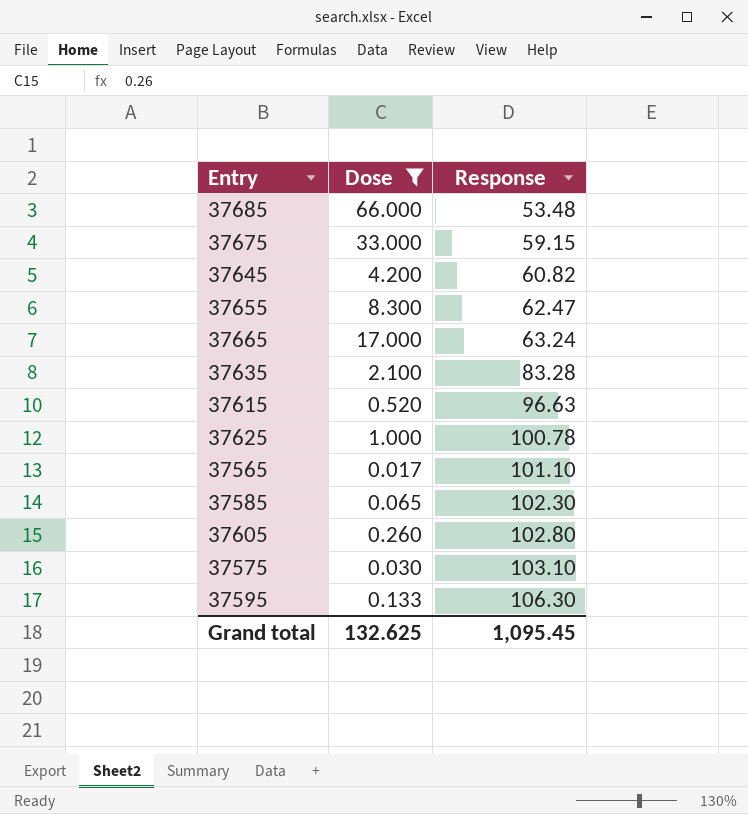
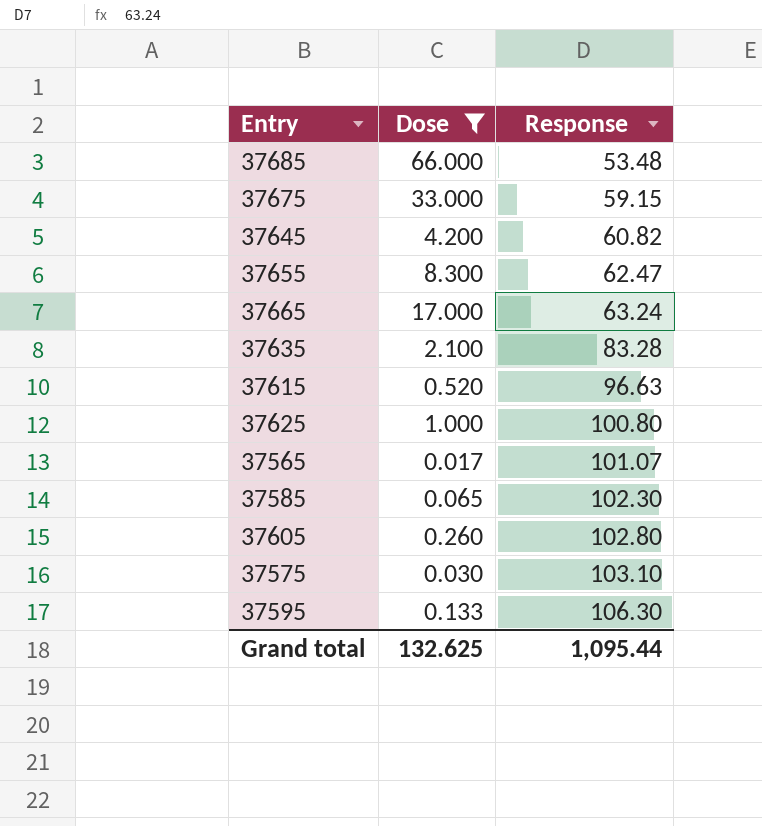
37625 | Response: 100.78 -> 100.80
37565 | Response: 101.10 -> 101.07
Grand total | Response: 1,095.45 -> 1,095.44

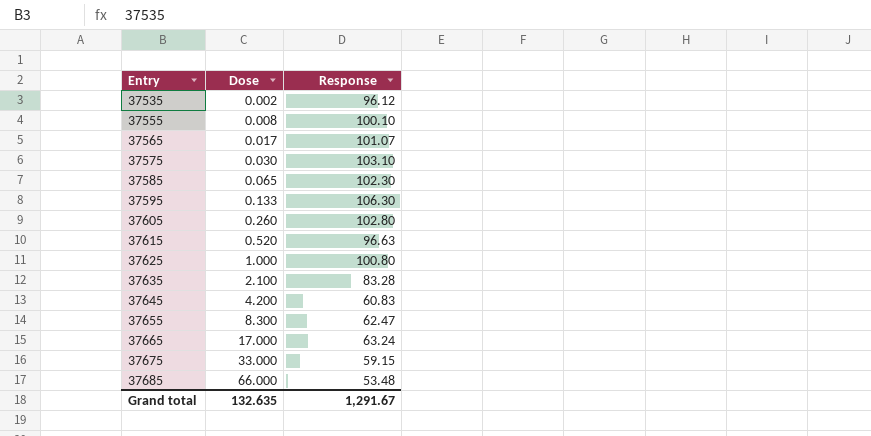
filter: Dose >= 0.017 -> none
row order: Response ascending -> Entry ascending
37645 | Response: 60.82 -> 60.83
Grand total | Dose: 132.625 -> 132.635
Grand total | Response: 1,095.44 -> 1,291.67

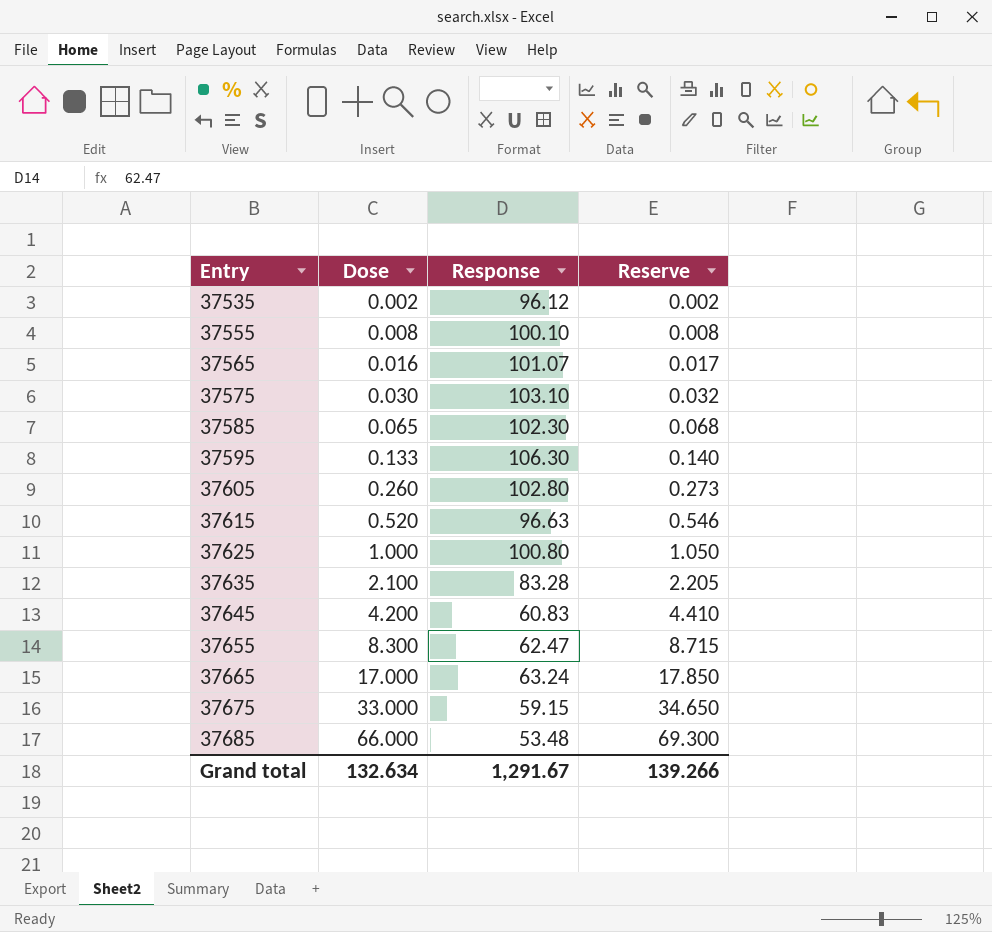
column Reserve | formula: none -> [Dose] * 1.05
37565 | Dose: 0.017 -> 0.016
Grand total | Dose: 132.635 -> 132.634

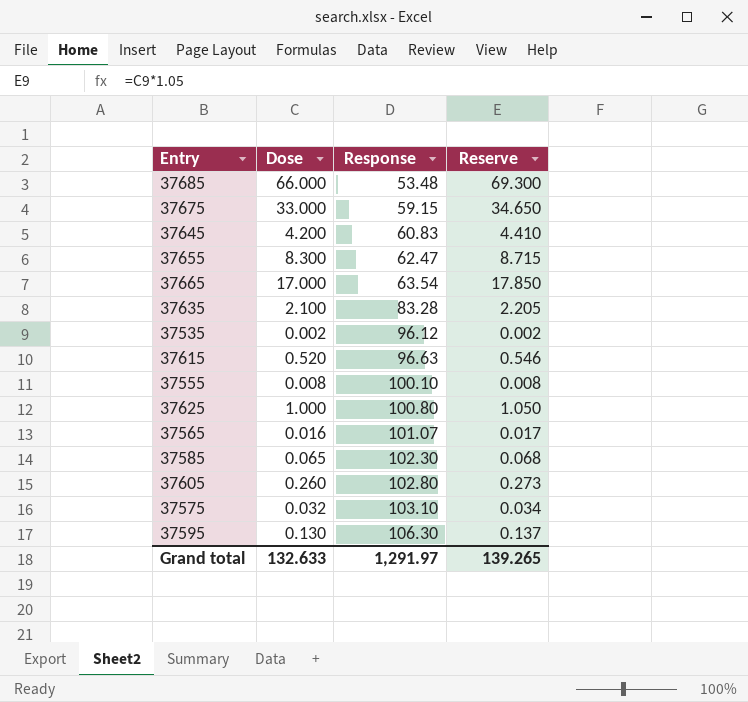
row order: Entry ascending -> Response ascending
37665 | Response: 63.24 -> 63.54
37575 | Dose: 0.030 -> 0.032
37575 | Reserve: 0.032 -> 0.034
37595 | Dose: 0.133 -> 0.130
37595 | Reserve: 0.140 -> 0.137
Grand total | Dose: 132.634 -> 132.633
Grand total | Response: 1,291.67 -> 1,291.97
Grand total | Reserve: 139.266 -> 139.265

